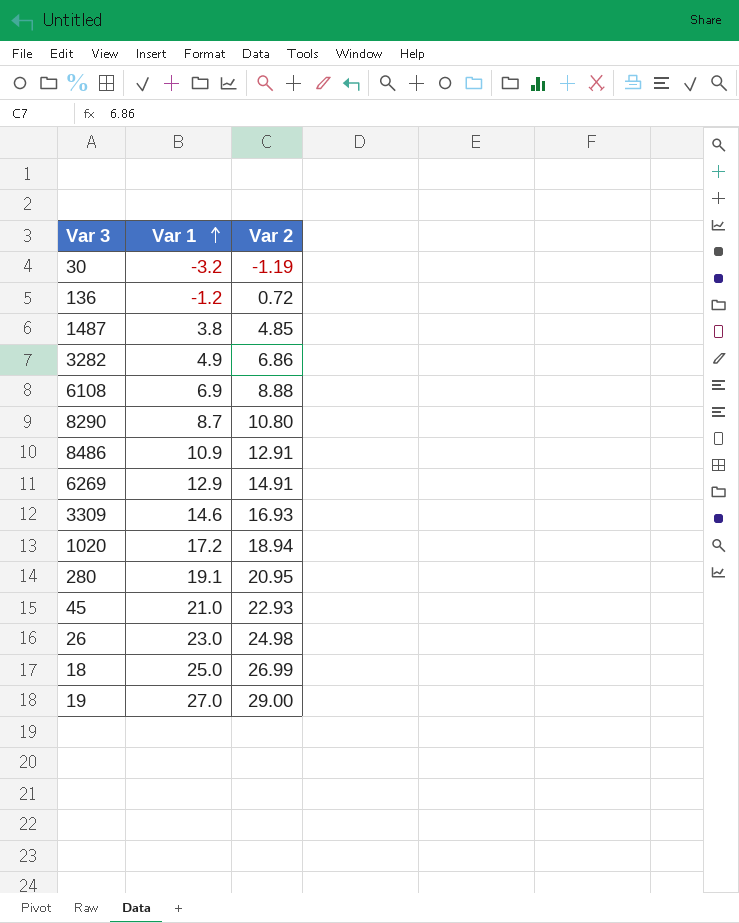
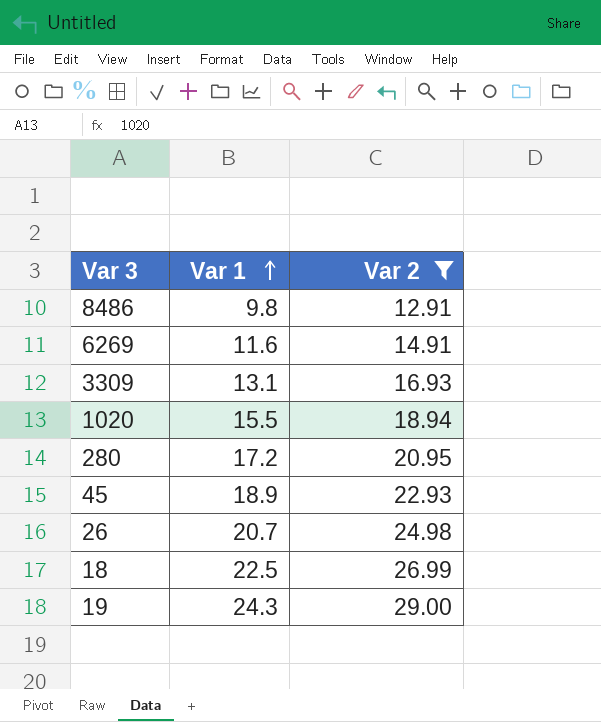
filter: none -> Var 2 >= 12.91
8486 | Var 1: 10.9 -> 9.8
6269 | Var 1: 12.9 -> 11.6
3309 | Var 1: 14.6 -> 13.1
1020 | Var 1: 17.2 -> 15.5
280 | Var 1: 19.1 -> 17.2
45 | Var 1: 21.0 -> 18.9
26 | Var 1: 23.0 -> 20.7
18 | Var 1: 25.0 -> 22.5
19 | Var 1: 27.0 -> 24.3

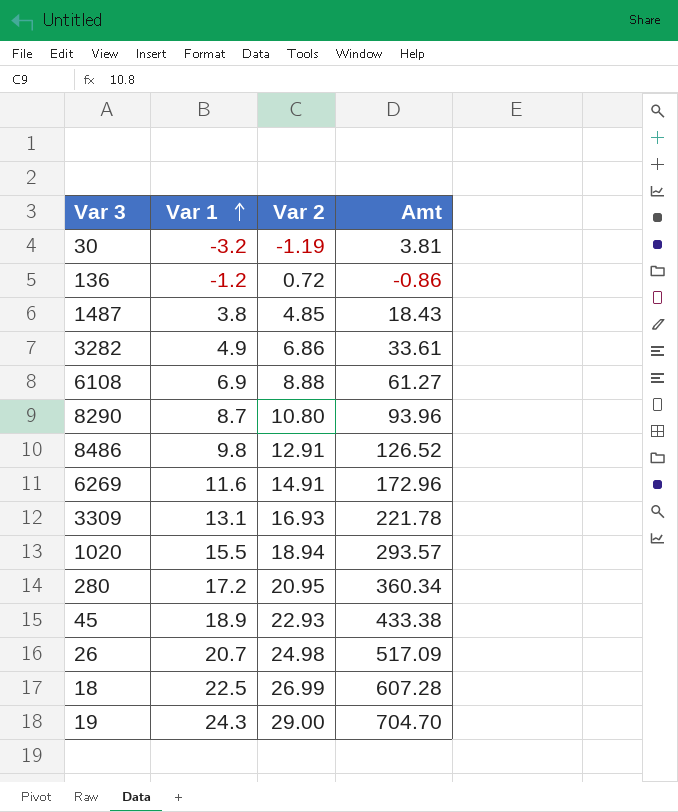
filter: Var 2 >= 12.91 -> none
column Amt | formula: none -> [Var 1] * [Var 2]

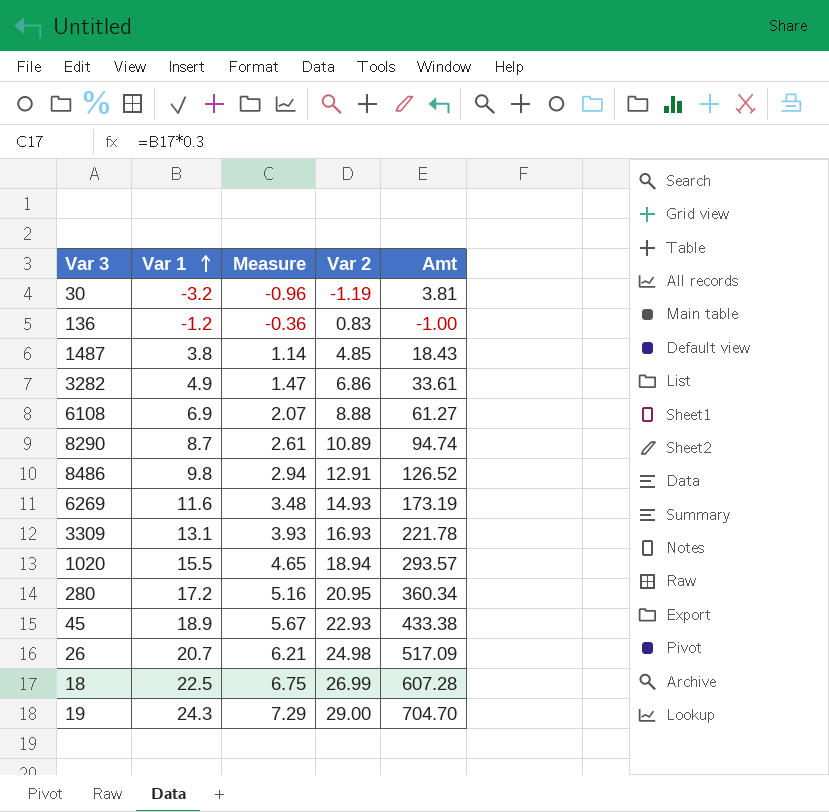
column Measure | formula: none -> [Var 1] * 0.3
136 | Var 2: 0.72 -> 0.83
136 | Amt: -0.86 -> -1.00
8290 | Var 2: 10.80 -> 10.89
8290 | Amt: 93.96 -> 94.74
6269 | Var 2: 14.91 -> 14.93
6269 | Amt: 172.96 -> 173.19

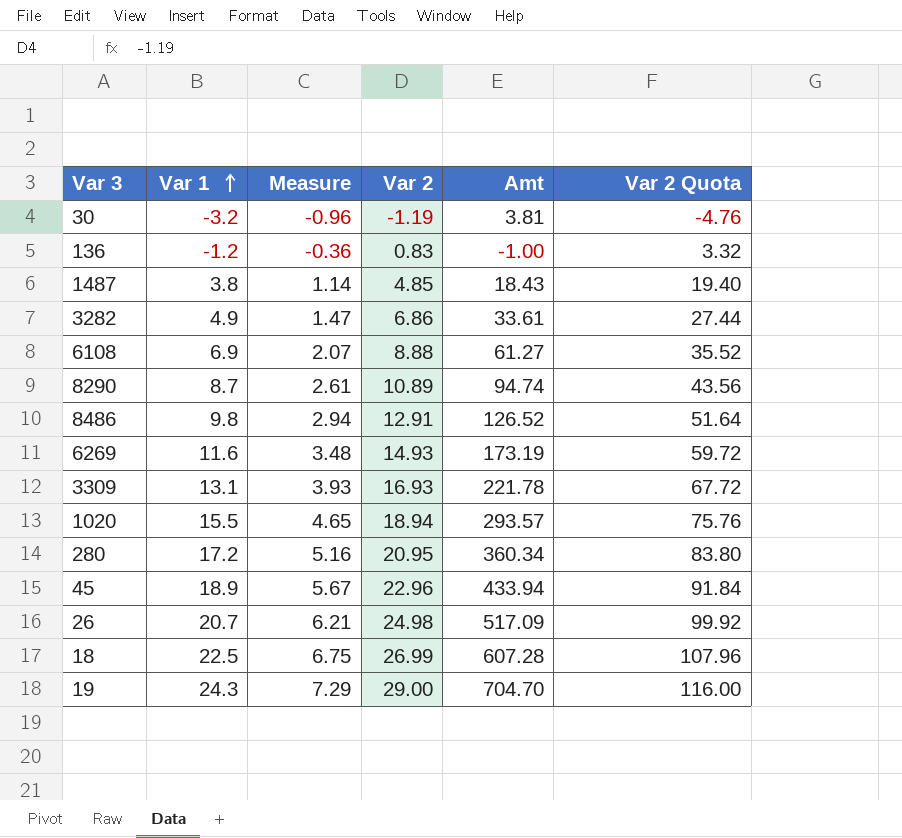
column Var 2 Quota | formula: none -> [Var 2] * 4
45 | Var 2: 22.93 -> 22.96
45 | Amt: 433.38 -> 433.94

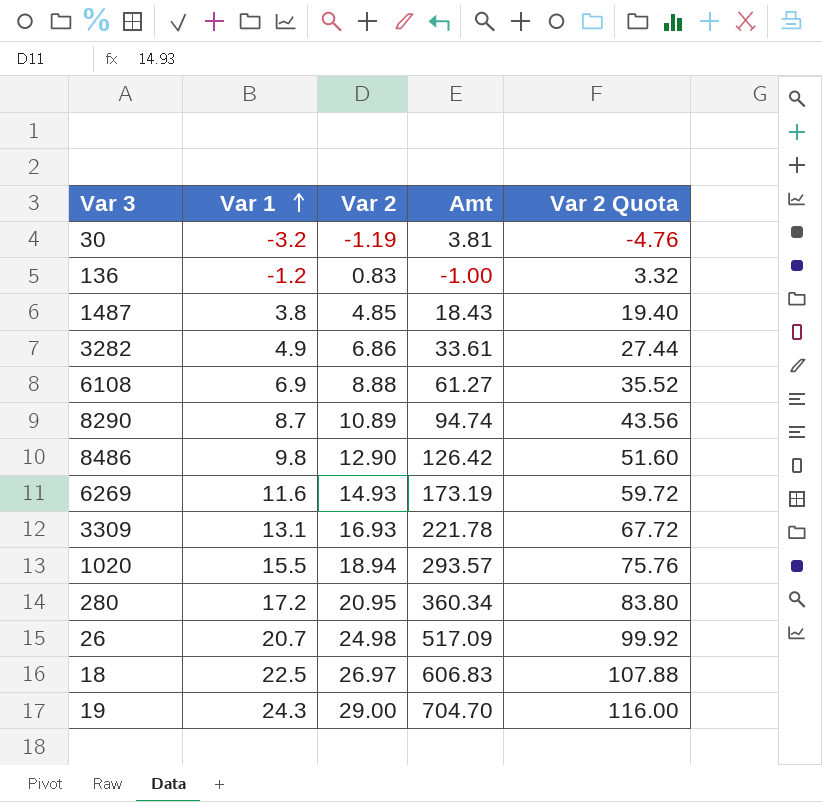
column Measure | formula: [Var 1] * 0.3 -> none
row 45: 18.9 | 5.67 | 22.96 | 433.94 | 91.84 -> none
8486 | Var 2: 12.91 -> 12.90
8486 | Amt: 126.52 -> 126.42
8486 | Var 2 Quota: 51.64 -> 51.60
18 | Var 2: 26.99 -> 26.97
18 | Amt: 607.28 -> 606.83
18 | Var 2 Quota: 107.96 -> 107.88

